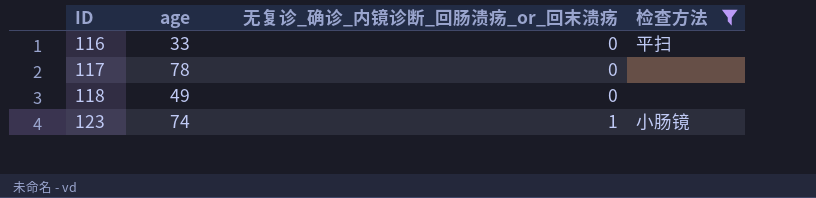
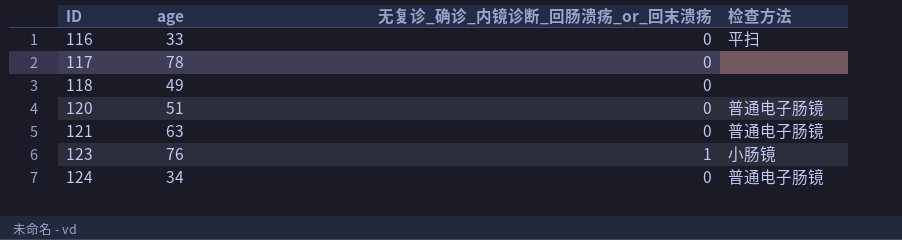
filter: 检查方法 != 普通电子肠镜 -> none
123 | age: 74 -> 76

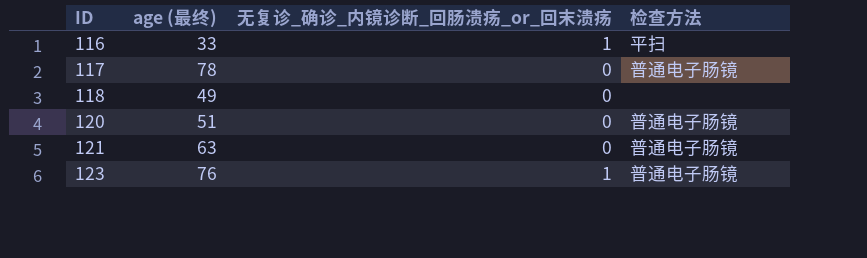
column name: age -> age (最终)
row 124: 34 | 0 | 普通电子肠镜 -> none
116 | 无复诊_确诊_内镜诊断_回肠溃疡_or_回末溃疡: 0 -> 1
117 | 检查方法: none -> 普通电子肠镜
123 | 检查方法: 小肠镜 -> 普通电子肠镜

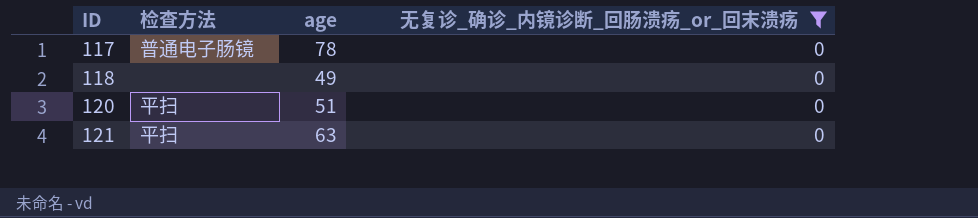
filter: none -> 无复诊_确诊_内镜诊断_回肠溃疡_or_回末溃疡 = 0
column 检查方法 | position: 4 -> 2
column name: age (最终) -> age
120 | 检查方法: 普通电子肠镜 -> 平扫
121 | 检查方法: 普通电子肠镜 -> 平扫

